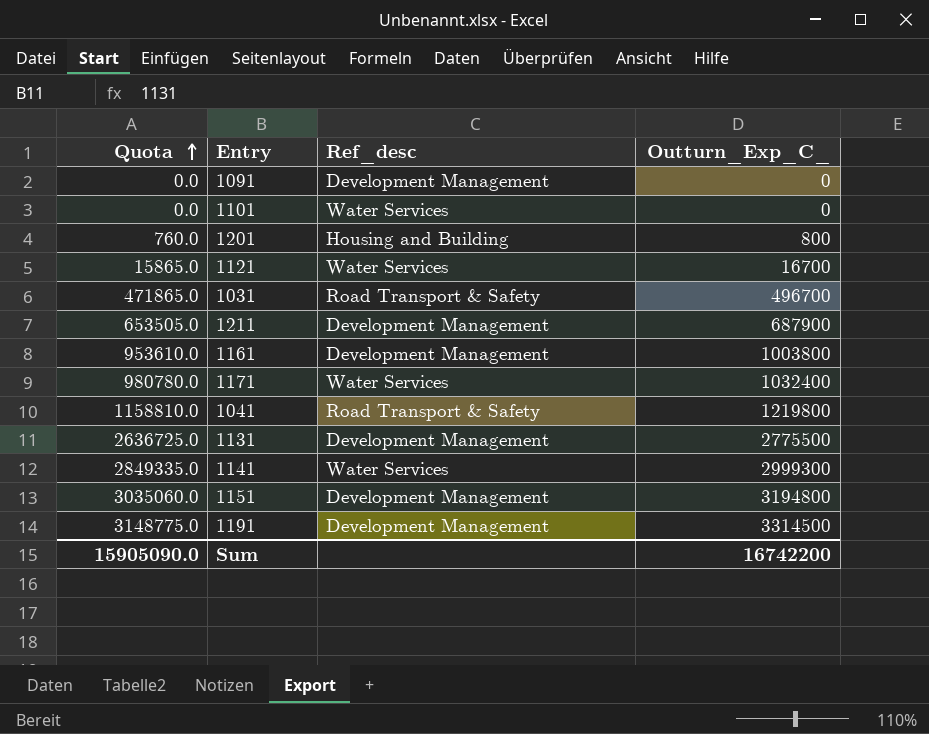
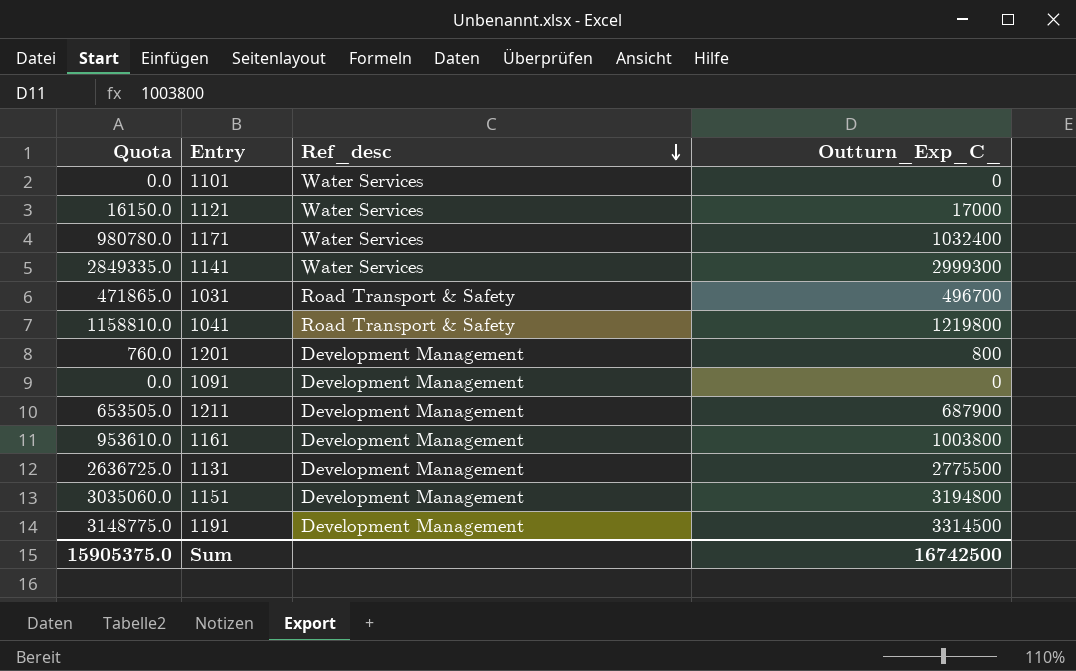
row order: Quota ascending -> Ref_desc descending
1121 | Quota: 15865.0 -> 16150.0
1121 | Outturn_Exp_C_: 16700 -> 17000
1201 | Ref_desc: Housing and Building -> Development Management
Sum | Quota: 15905090.0 -> 15905375.0
Sum | Outturn_Exp_C_: 16742200 -> 16742500

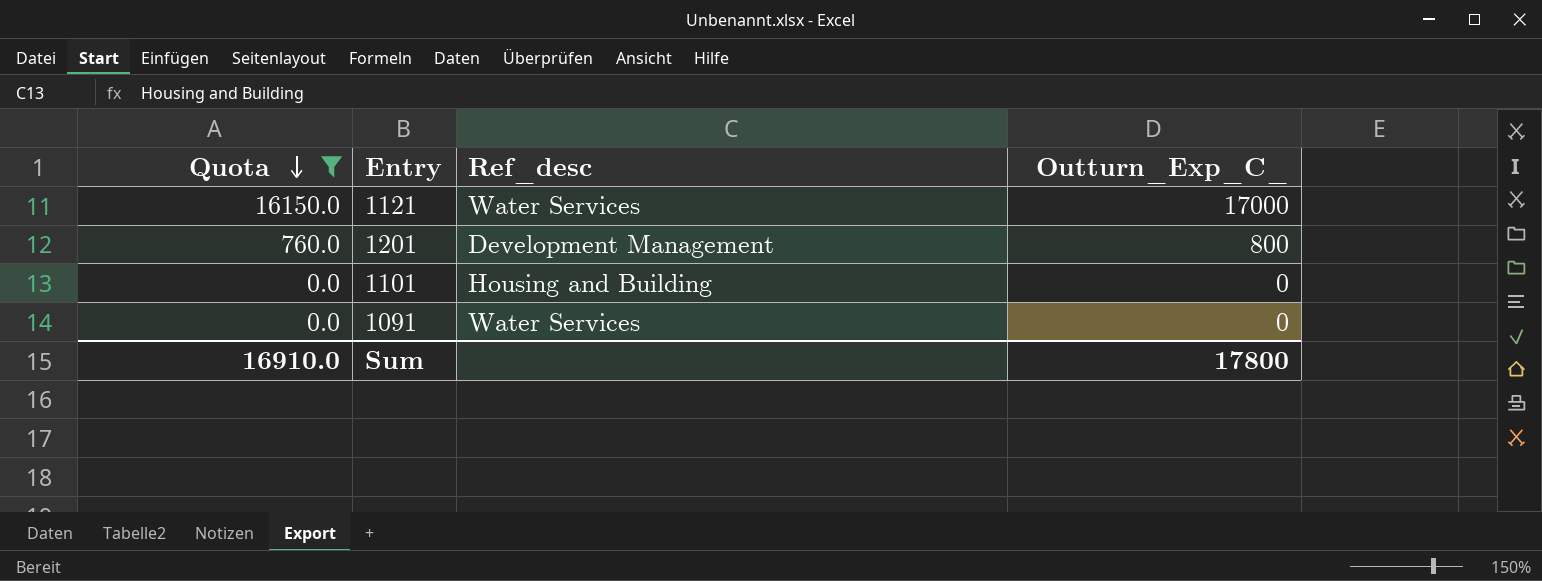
filter: none -> Quota <= 16150.0
row order: Ref_desc descending -> Quota descending
1101 | Ref_desc: Water Services -> Housing and Building
1091 | Ref_desc: Development Management -> Water Services
Sum | Quota: 15905375.0 -> 16910.0
Sum | Outturn_Exp_C_: 16742500 -> 17800

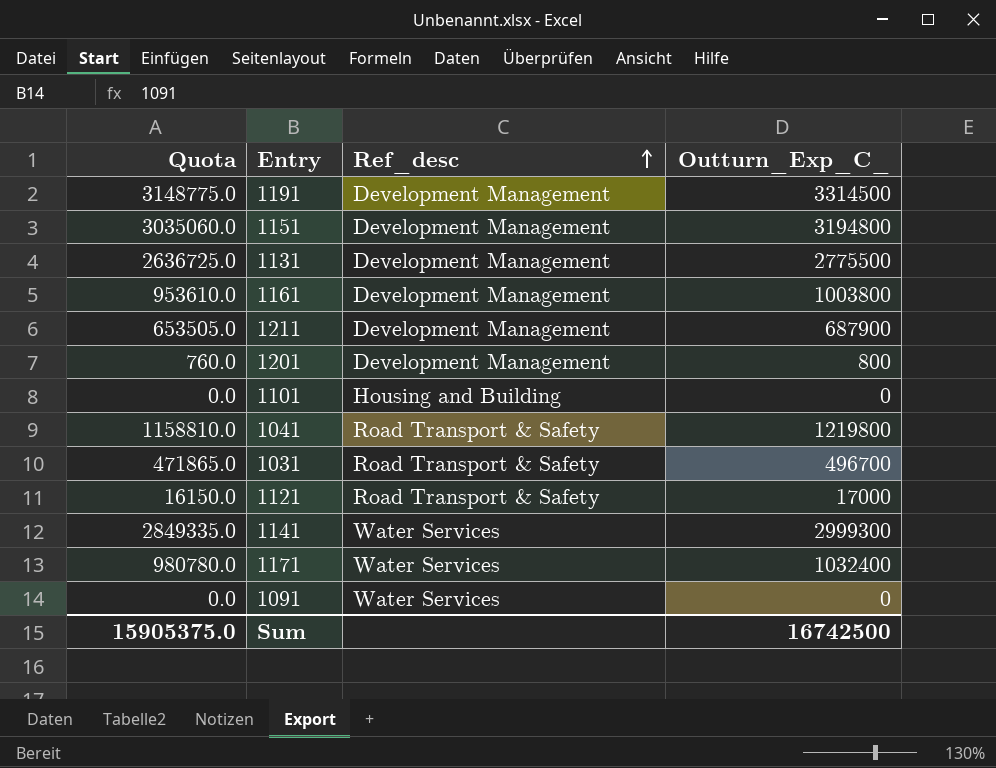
filter: Quota <= 16150.0 -> none
row order: Quota descending -> Ref_desc ascending
1121 | Ref_desc: Water Services -> Road Transport & Safety
Sum | Quota: 16910.0 -> 15905375.0
Sum | Outturn_Exp_C_: 17800 -> 16742500

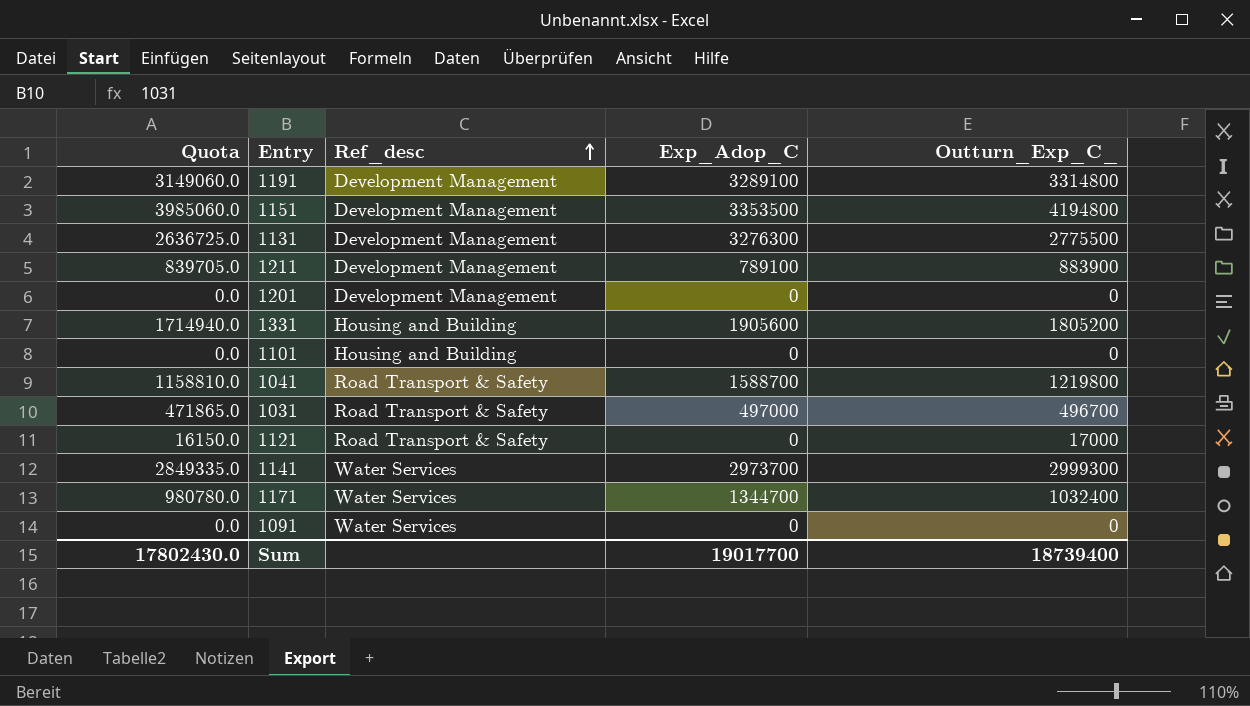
column Exp_Adop_C | position: none -> 4
row 1161: 953610.0 | Development Management | 1003800 -> none
1191 | Quota: 3148775.0 -> 3149060.0
1191 | Outturn_Exp_C_: 3314500 -> 3314800
1151 | Quota: 3035060.0 -> 3985060.0
1151 | Outturn_Exp_C_: 3194800 -> 4194800
1211 | Quota: 653505.0 -> 839705.0
1211 | Outturn_Exp_C_: 687900 -> 883900
1201 | Quota: 760.0 -> 0.0
1201 | Outturn_Exp_C_: 800 -> 0
row 1331: none -> 1714940.0 | Housing and Building | 1905600 | 1805200
Sum | Quota: 15905375.0 -> 17802430.0
Sum | Outturn_Exp_C_: 16742500 -> 18739400

